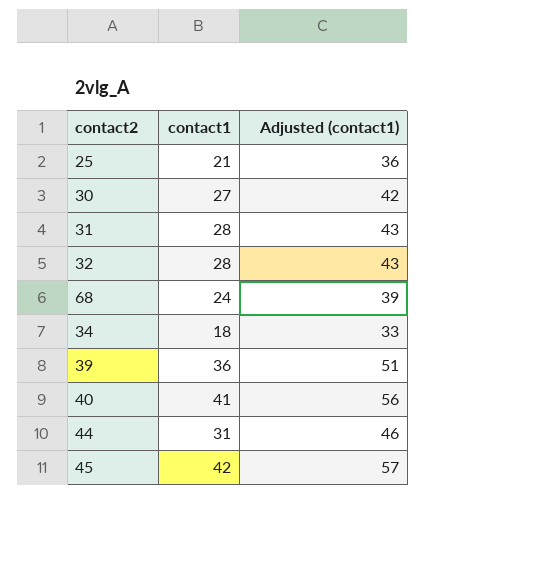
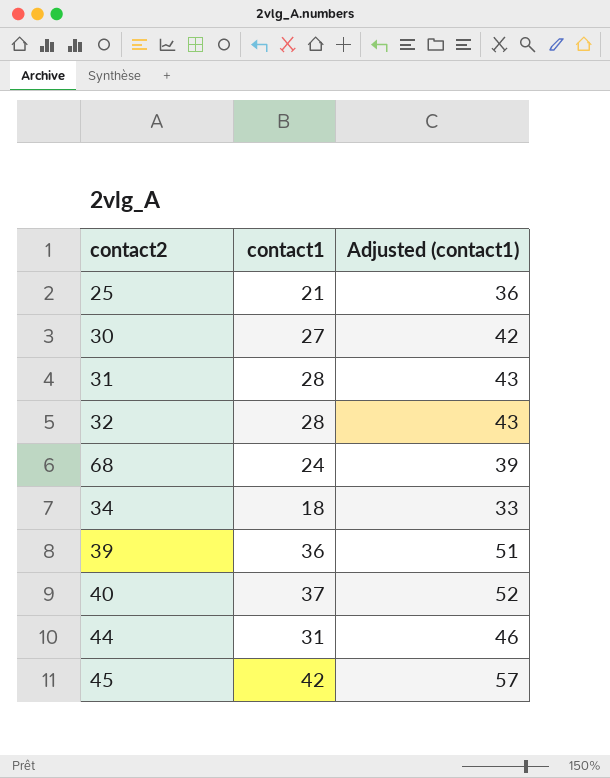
40 | contact1: 41 -> 37
40 | Adjusted (contact1): 56 -> 52

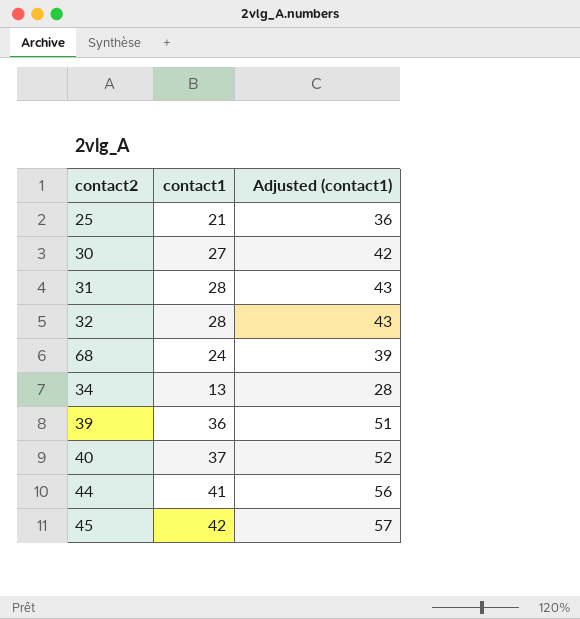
34 | contact1: 18 -> 13
34 | Adjusted (contact1): 33 -> 28
44 | contact1: 31 -> 41
44 | Adjusted (contact1): 46 -> 56

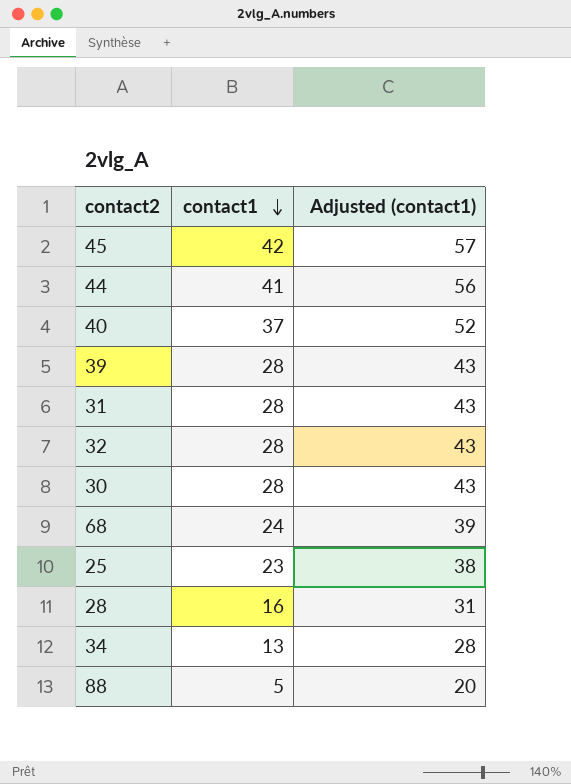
row order: none -> contact1 descending
39 | contact1: 36 -> 28
39 | Adjusted (contact1): 51 -> 43
30 | contact1: 27 -> 28
30 | Adjusted (contact1): 42 -> 43
25 | contact1: 21 -> 23
25 | Adjusted (contact1): 36 -> 38
row 28: none -> 16 | 31
row 88: none -> 5 | 20

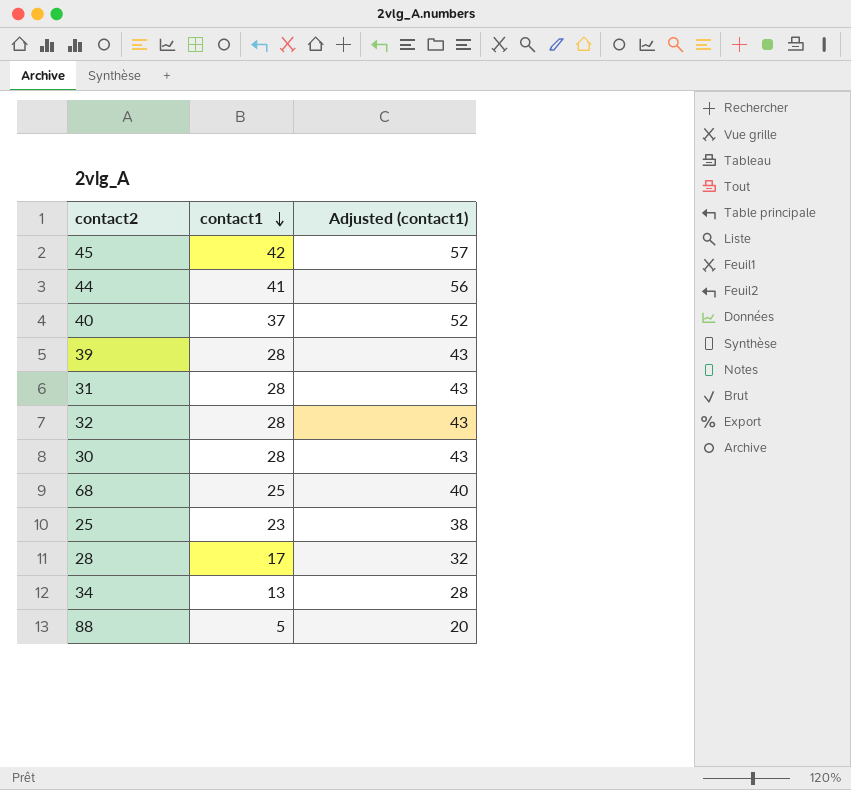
68 | contact1: 24 -> 25
68 | Adjusted (contact1): 39 -> 40
28 | contact1: 16 -> 17
28 | Adjusted (contact1): 31 -> 32

